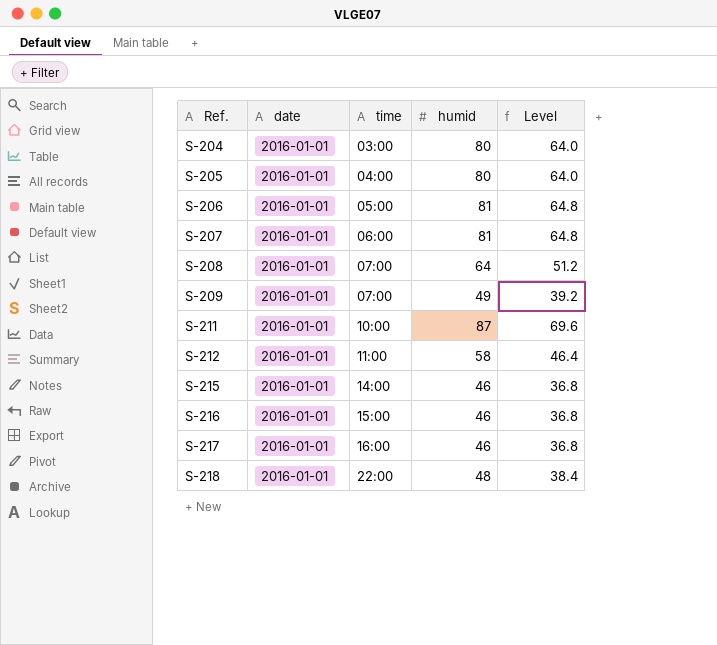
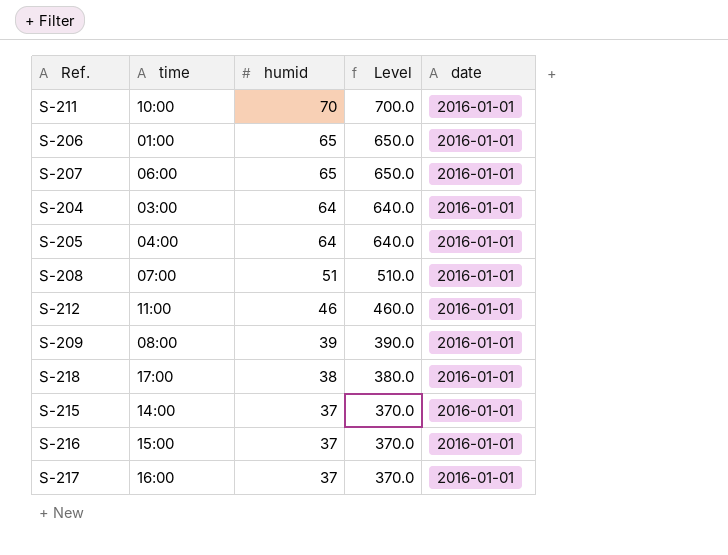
row order: Ref. ascending -> humid descending
column Level | formula: [humid] * 0.8 -> [humid] * 10
column date | position: 2 -> 5
S-211 | humid: 87 -> 70
S-206 | time: 05:00 -> 01:00
S-206 | humid: 81 -> 65
S-207 | humid: 81 -> 65
S-204 | humid: 80 -> 64
S-205 | humid: 80 -> 64
S-208 | humid: 64 -> 51
S-212 | humid: 58 -> 46
S-209 | time: 07:00 -> 08:00
S-209 | humid: 49 -> 39
S-218 | time: 22:00 -> 17:00
S-218 | humid: 48 -> 38
S-215 | humid: 46 -> 37
S-216 | humid: 46 -> 37
S-217 | humid: 46 -> 37

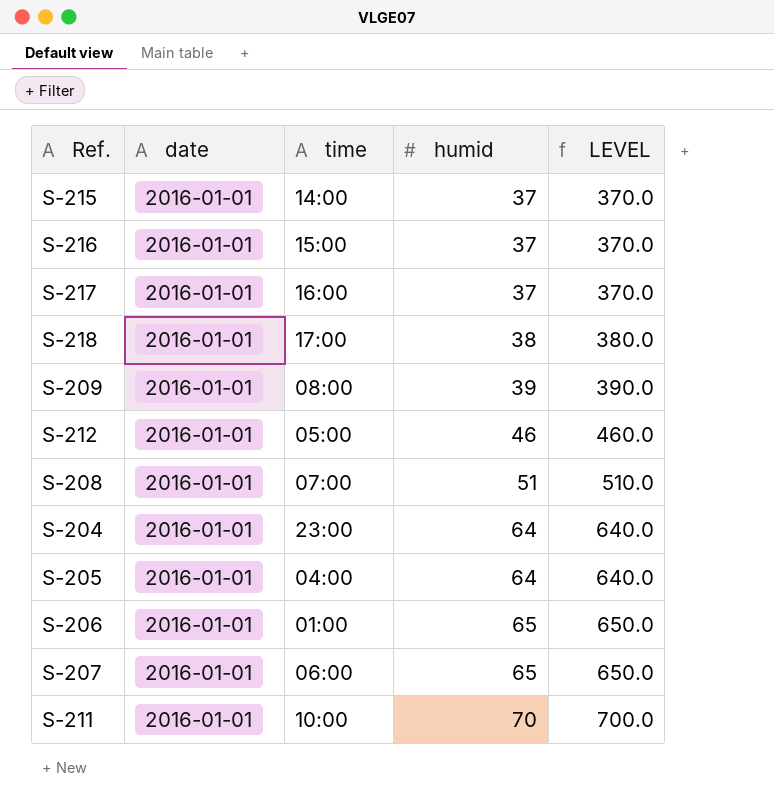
row order: humid descending -> humid ascending
column date | position: 5 -> 2
column name: Level -> LEVEL
S-212 | time: 11:00 -> 05:00
S-204 | time: 03:00 -> 23:00

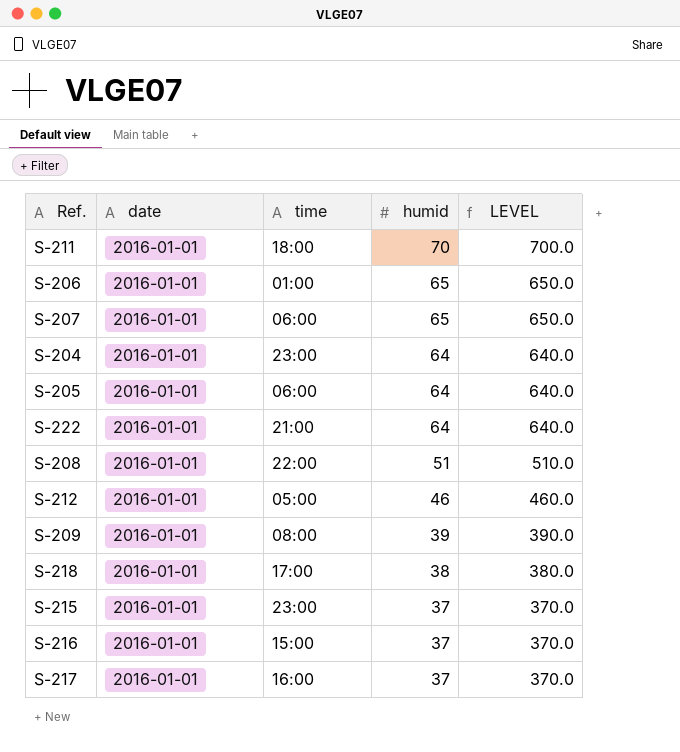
row order: humid ascending -> humid descending
S-211 | time: 10:00 -> 18:00
S-205 | time: 04:00 -> 06:00
row S-222: none -> 2016-01-01 | 21:00 | 64 | 640.0
S-208 | time: 07:00 -> 22:00
S-215 | time: 14:00 -> 23:00

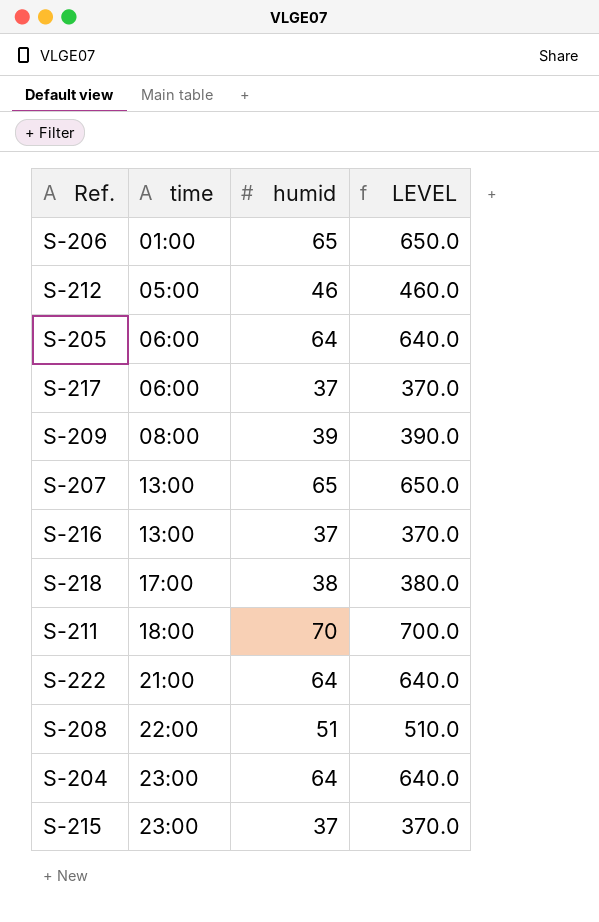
row order: humid descending -> time ascending
column date | position: 2 -> none
S-217 | time: 16:00 -> 06:00
S-207 | time: 06:00 -> 13:00
S-216 | time: 15:00 -> 13:00

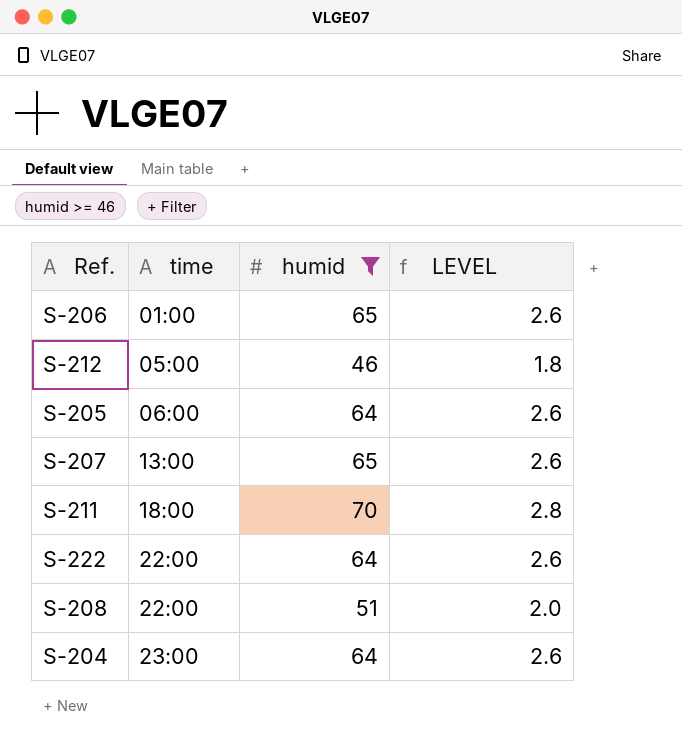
filter: none -> humid >= 46
column LEVEL | formula: [humid] * 10 -> [humid] * 0.04
S-222 | time: 21:00 -> 22:00

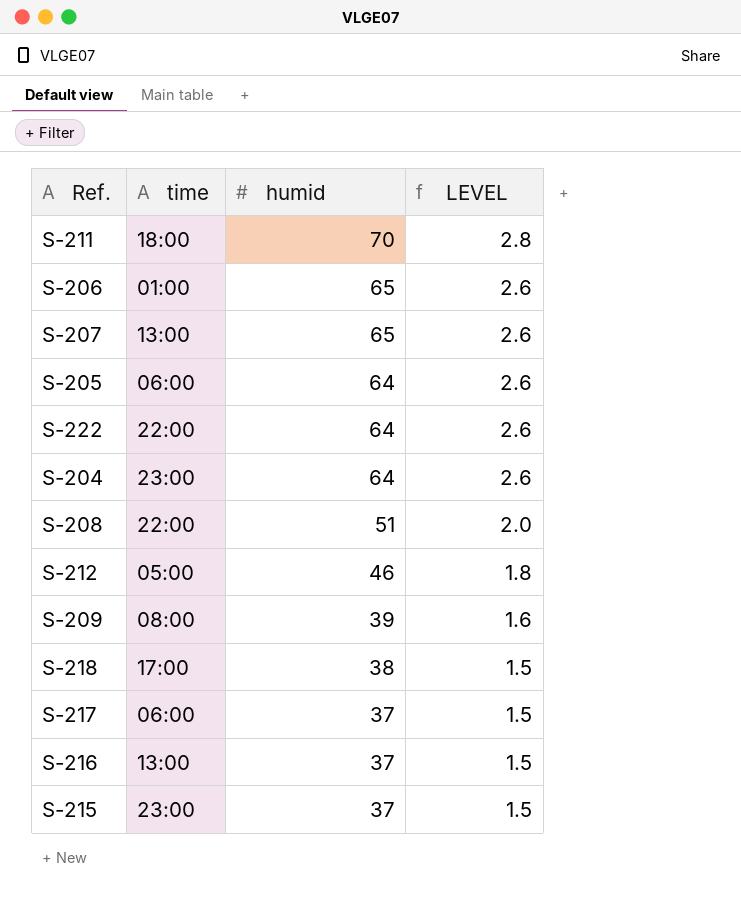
filter: humid >= 46 -> none
row order: time ascending -> humid descending

